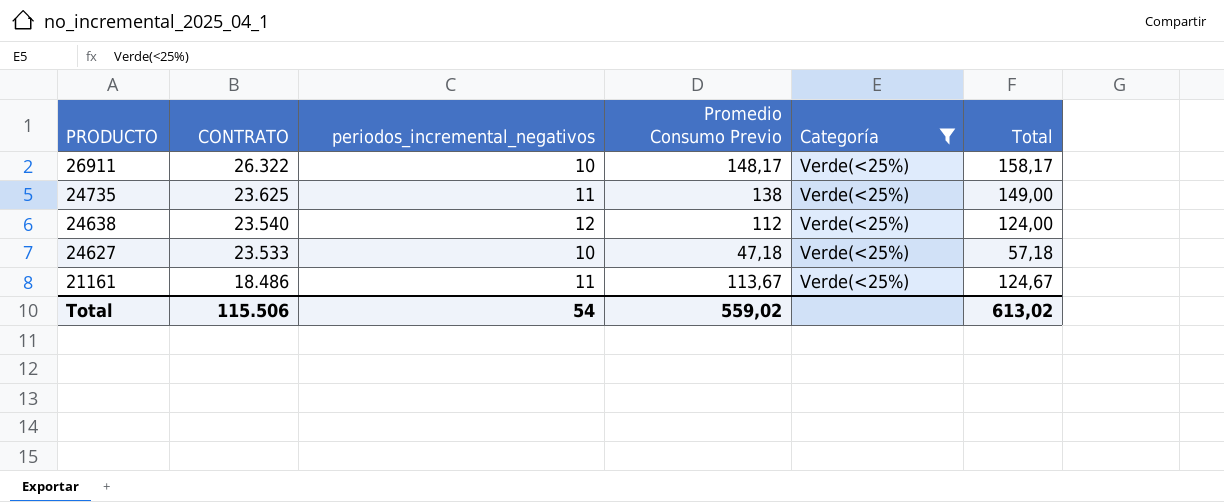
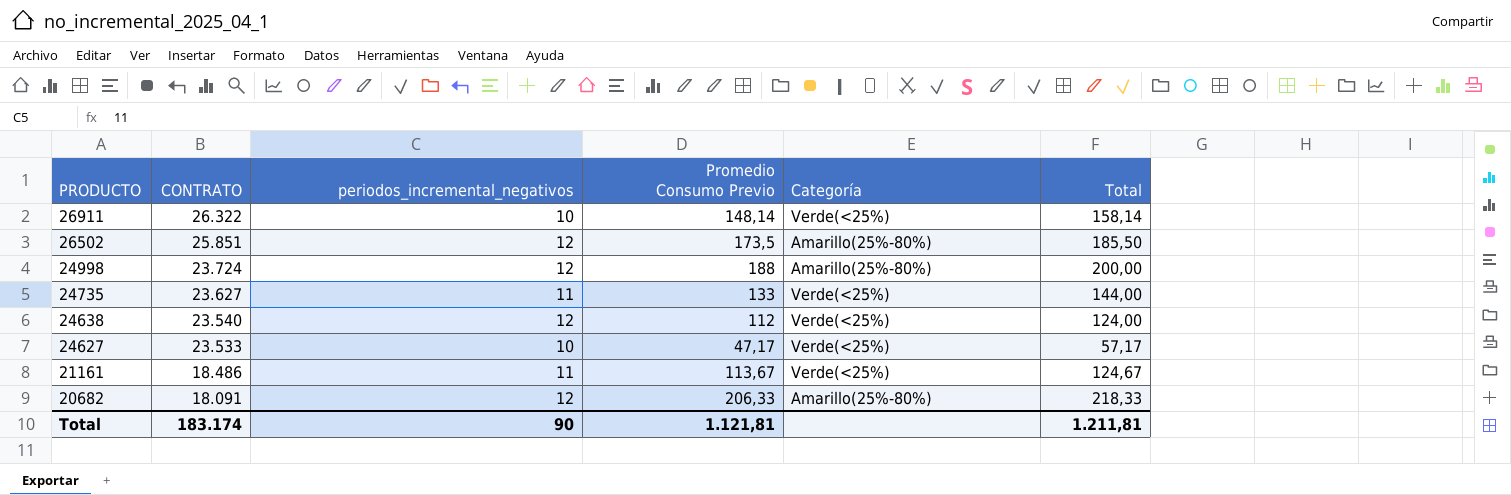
filter: Categoría = Verde(<25%) -> none
26911 | Promedio Consumo Previo: 148,17 -> 148,14
26911 | Total: 158,17 -> 158,14
24735 | CONTRATO: 23.625 -> 23.627
24735 | Promedio Consumo Previo: 138 -> 133
24735 | Total: 149,00 -> 144,00
24627 | Promedio Consumo Previo: 47,18 -> 47,17
24627 | Total: 57,18 -> 57,17
Total | CONTRATO: 115.506 -> 183.174
Total | periodos_incremental_negativos: 54 -> 90
Total | Promedio Consumo Previo: 559,02 -> 1.121,81
Total | Total: 613,02 -> 1.211,81

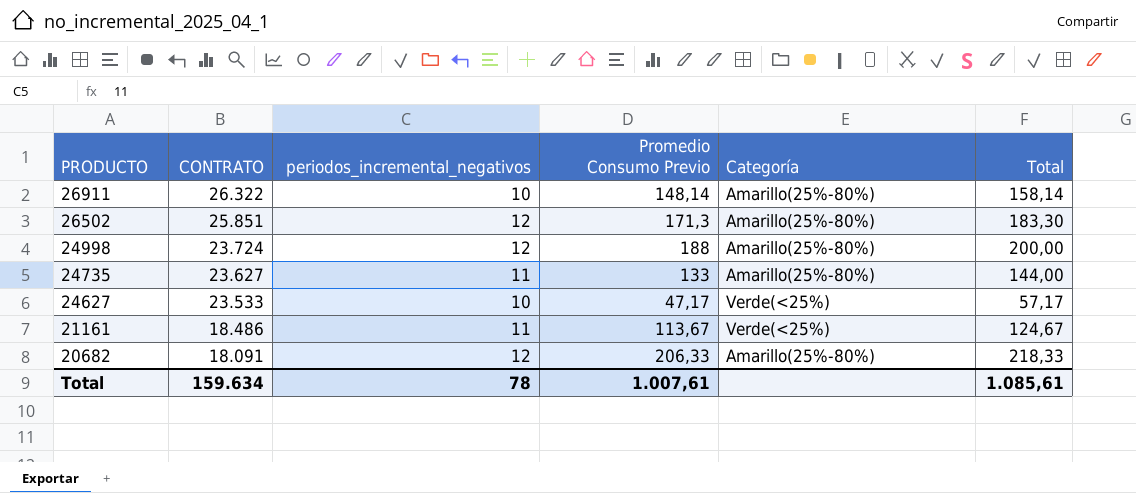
row 24638: 23.540 | 12 | 112 | Verde(<25%) | 124,00 -> none
26911 | Categoría: Verde(<25%) -> Amarillo(25%-80%)
26502 | Promedio Consumo Previo: 173,5 -> 171,3
26502 | Total: 185,50 -> 183,30
24735 | Categoría: Verde(<25%) -> Amarillo(25%-80%)
Total | CONTRATO: 183.174 -> 159.634
Total | periodos_incremental_negativos: 90 -> 78
Total | Promedio Consumo Previo: 1.121,81 -> 1.007,61
Total | Total: 1.211,81 -> 1.085,61

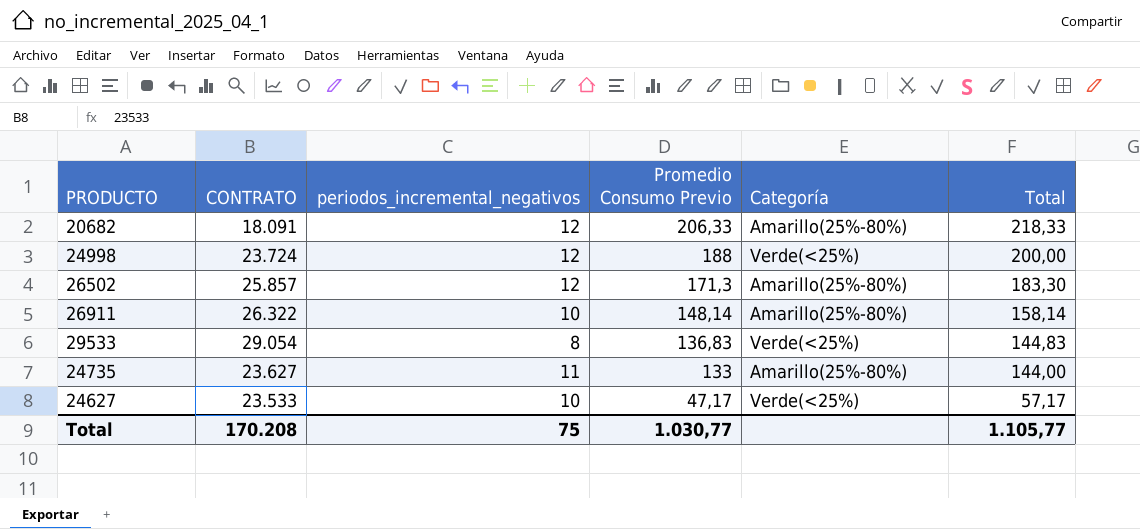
row order: PRODUCTO descending -> Promedio Consumo Previo descending
row 21161: 18.486 | 11 | 113,67 | Verde(<25%) | 124,67 -> none
24998 | Categoría: Amarillo(25%-80%) -> Verde(<25%)
26502 | CONTRATO: 25.851 -> 25.857
row 29533: none -> 29.054 | 8 | 136,83 | Verde(<25%) | 144,83
Total | CONTRATO: 159.634 -> 170.208
Total | periodos_incremental_negativos: 78 -> 75
Total | Promedio Consumo Previo: 1.007,61 -> 1.030,77
Total | Total: 1.085,61 -> 1.105,77

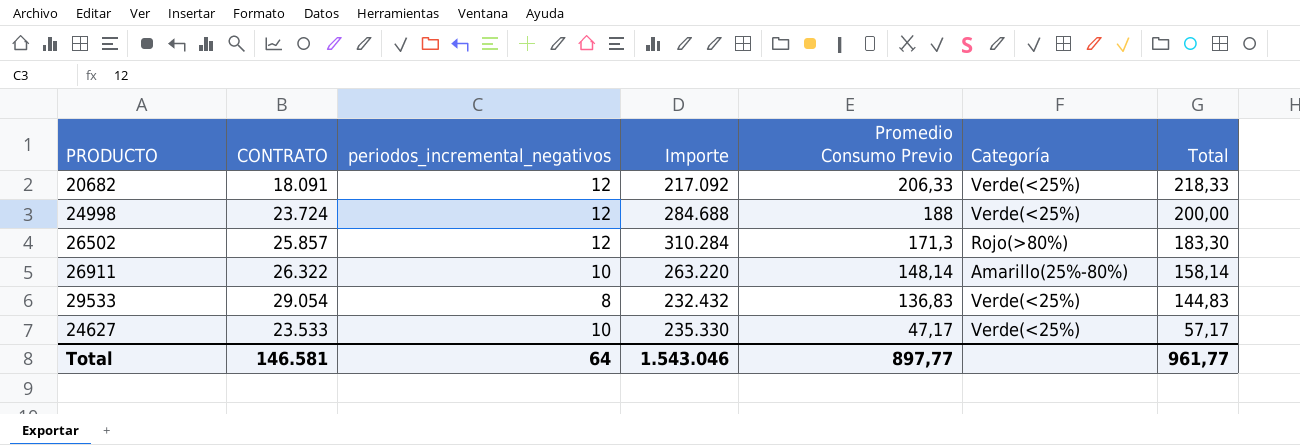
column Importe | formula: none -> [CONTRATO] * [periodos_incremental_negativos]
row 24735: 23.627 | 11 | 133 | Amarillo(25%-80%) | 144,00 -> none
20682 | Categoría: Amarillo(25%-80%) -> Verde(<25%)
26502 | Categoría: Amarillo(25%-80%) -> Rojo(>80%)
Total | CONTRATO: 170.208 -> 146.581
Total | periodos_incremental_negativos: 75 -> 64
Total | Promedio Consumo Previo: 1.030,77 -> 897,77
Total | Total: 1.105,77 -> 961,77

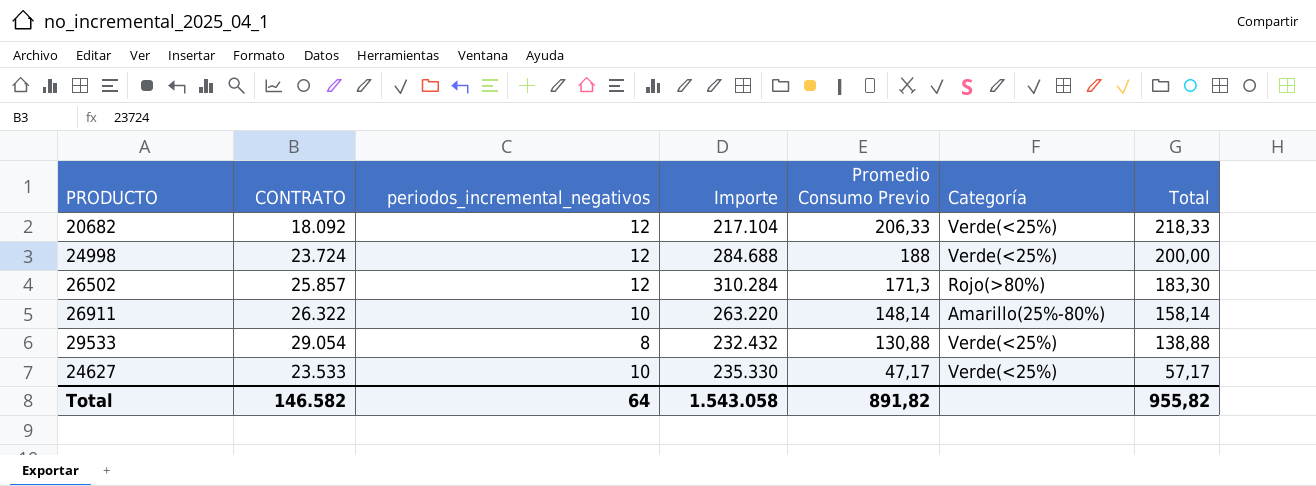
20682 | CONTRATO: 18.091 -> 18.092
20682 | Importe: 217.092 -> 217.104
29533 | Promedio Consumo Previo: 136,83 -> 130,88
29533 | Total: 144,83 -> 138,88
Total | CONTRATO: 146.581 -> 146.582
Total | Importe: 1.543.046 -> 1.543.058
Total | Promedio Consumo Previo: 897,77 -> 891,82
Total | Total: 961,77 -> 955,82

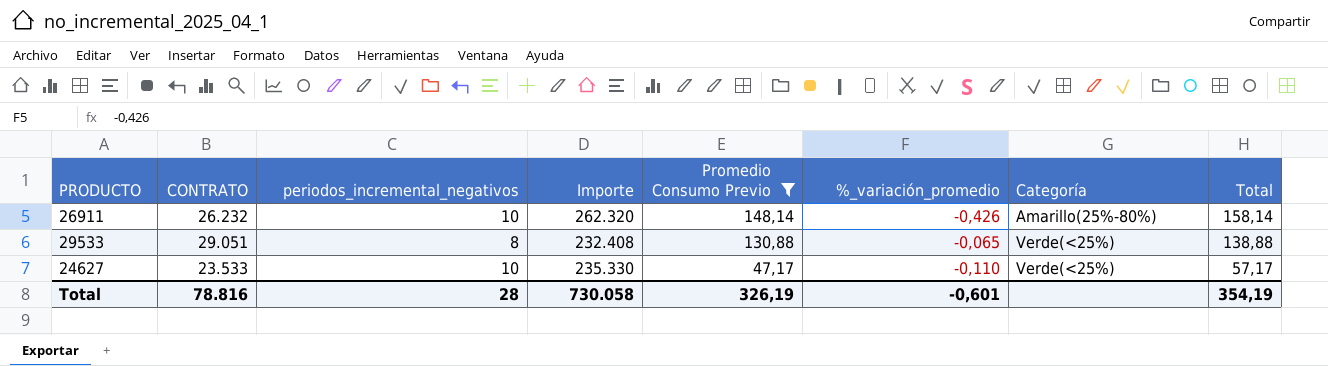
filter: none -> Promedio Consumo Previo <= 148,14
column %_variación_promedio | position: none -> 6
26911 | CONTRATO: 26.322 -> 26.232
26911 | Importe: 263.220 -> 262.320
29533 | CONTRATO: 29.054 -> 29.051
29533 | Importe: 232.432 -> 232.408
Total | CONTRATO: 146.582 -> 78.816
Total | periodos_incremental_negativos: 64 -> 28
Total | Importe: 1.543.058 -> 730.058
Total | Promedio Consumo Previo: 891,82 -> 326,19
Total | Total: 955,82 -> 354,19

